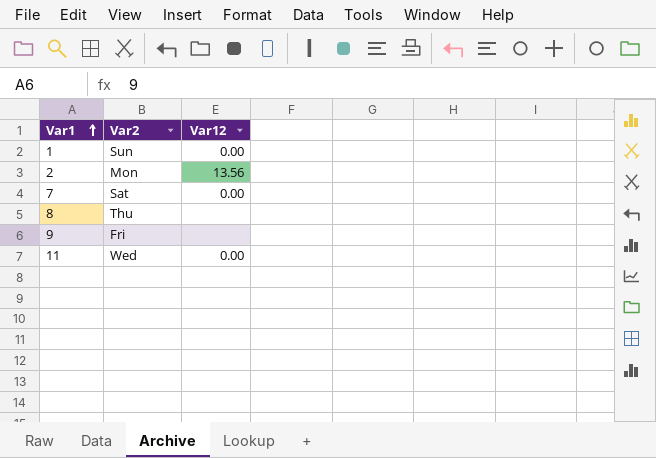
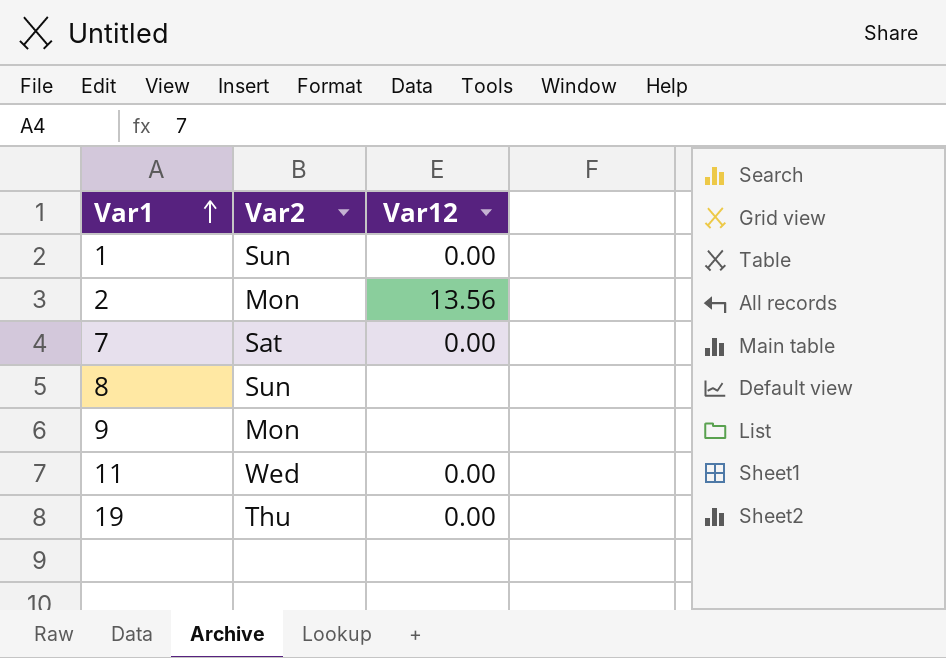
8 | Var2: Thu -> Sun
9 | Var2: Fri -> Mon
row 19: none -> Thu | 0.00

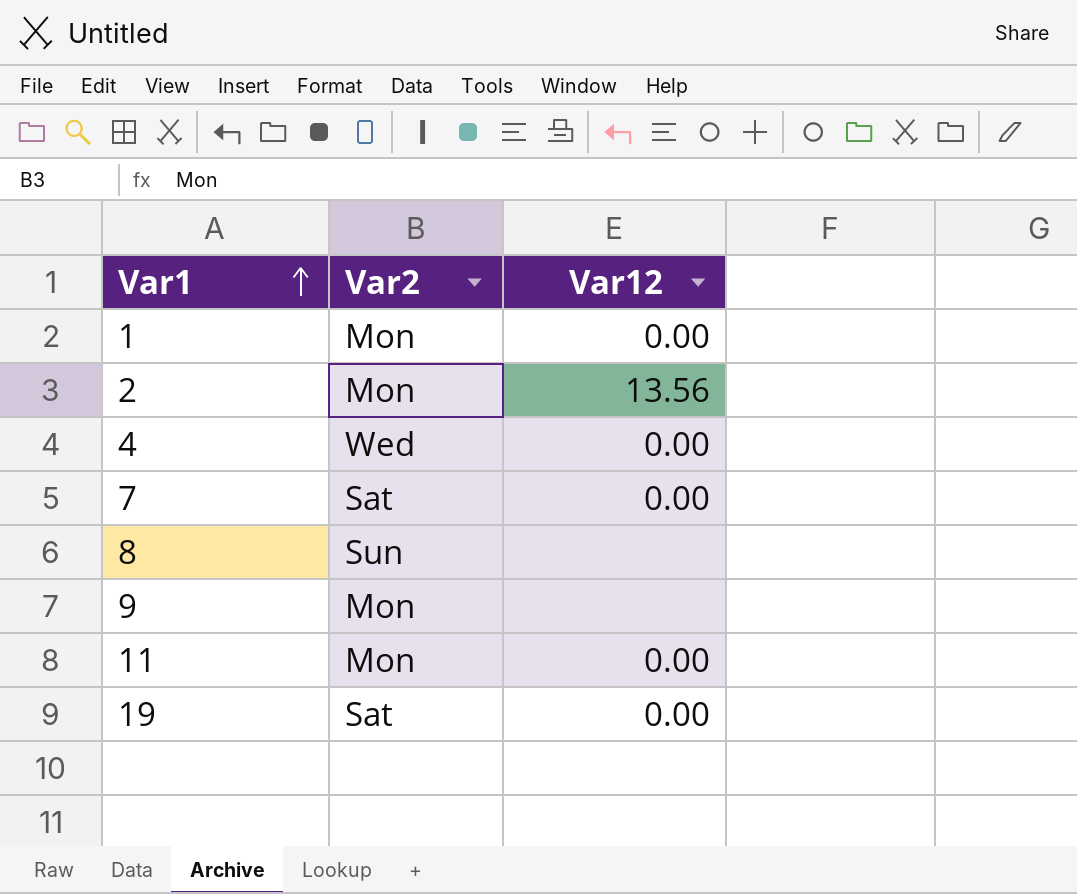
1 | Var2: Sun -> Mon
row 4: none -> Wed | 0.00
11 | Var2: Wed -> Mon
19 | Var2: Thu -> Sat

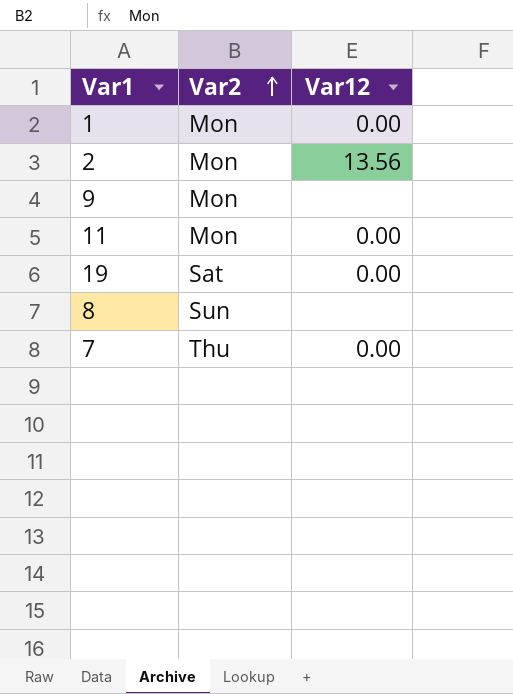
row order: Var1 ascending -> Var2 ascending
row 4: Wed | 0.00 -> none
7 | Var2: Sat -> Thu

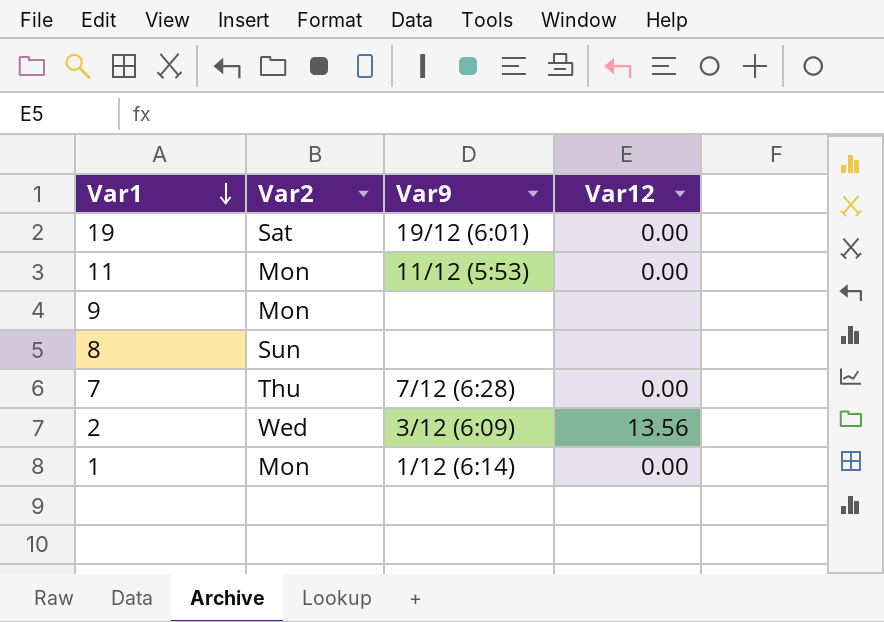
row order: Var2 ascending -> Var1 descending
column Var9 | position: none -> 3
2 | Var2: Mon -> Wed

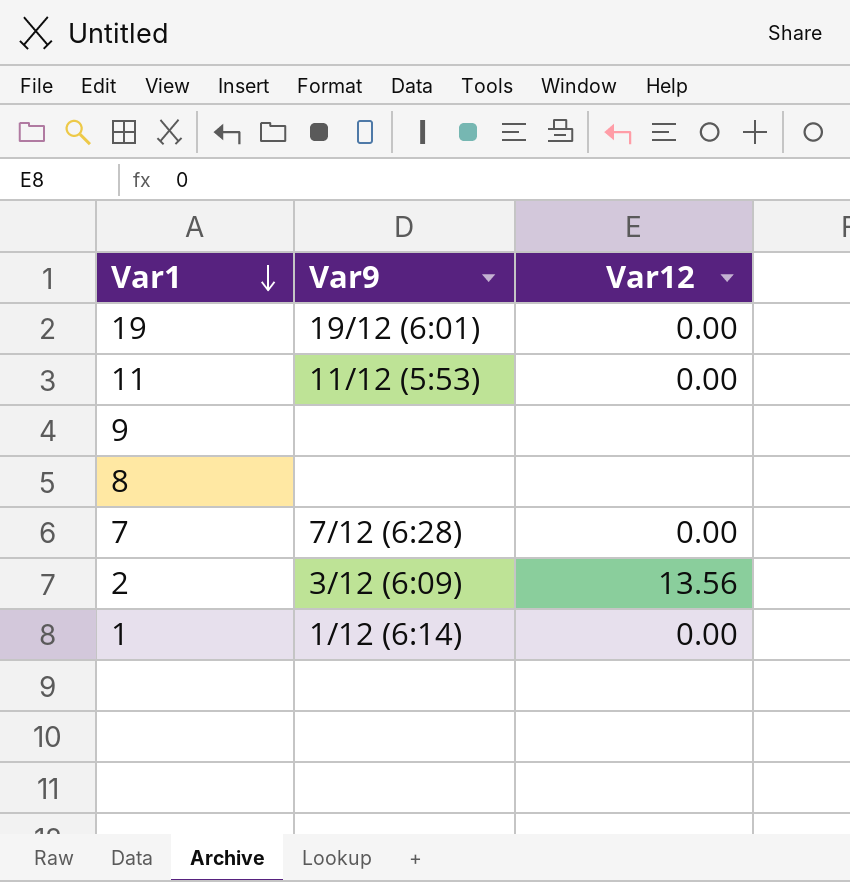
column Var2 | position: 2 -> none

